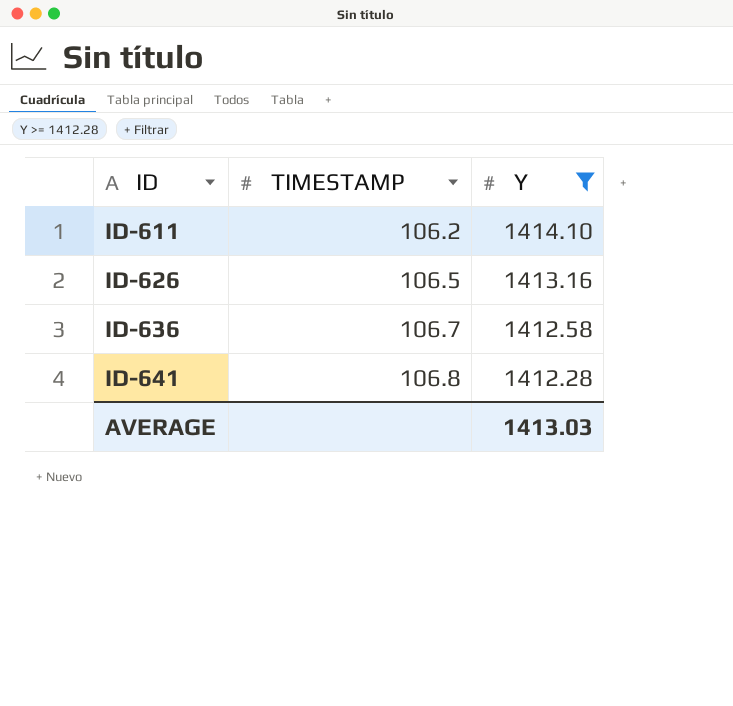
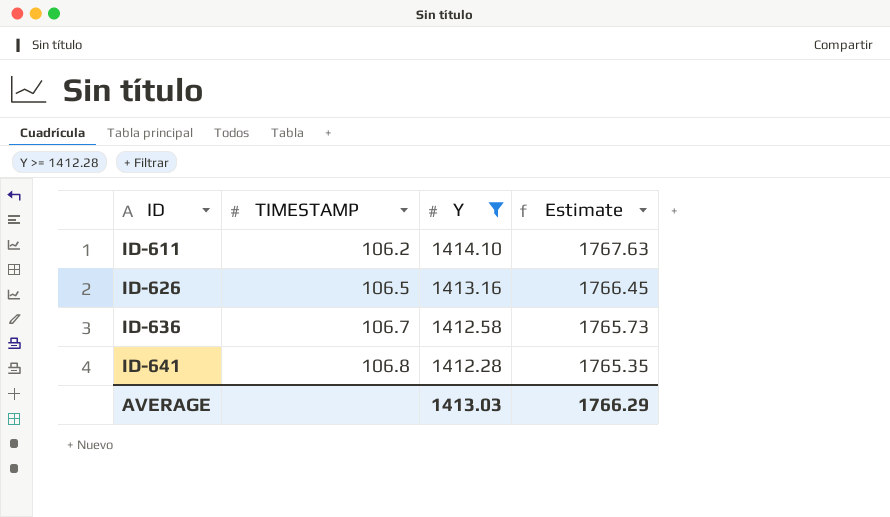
column Estimate | formula: none -> [Y] * 1.25

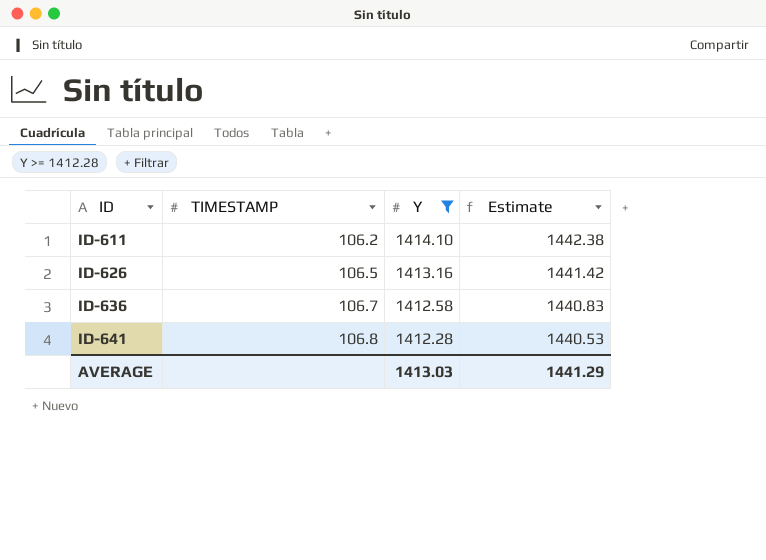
column Estimate | formula: [Y] * 1.25 -> [Y] * 1.02
AVERAGE | Estimate: 1766.29 -> 1441.29

